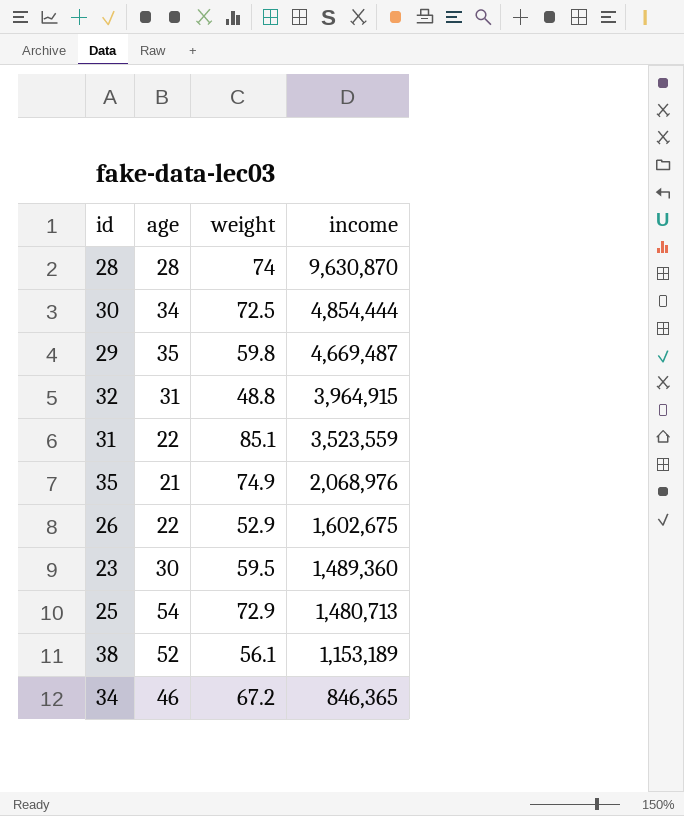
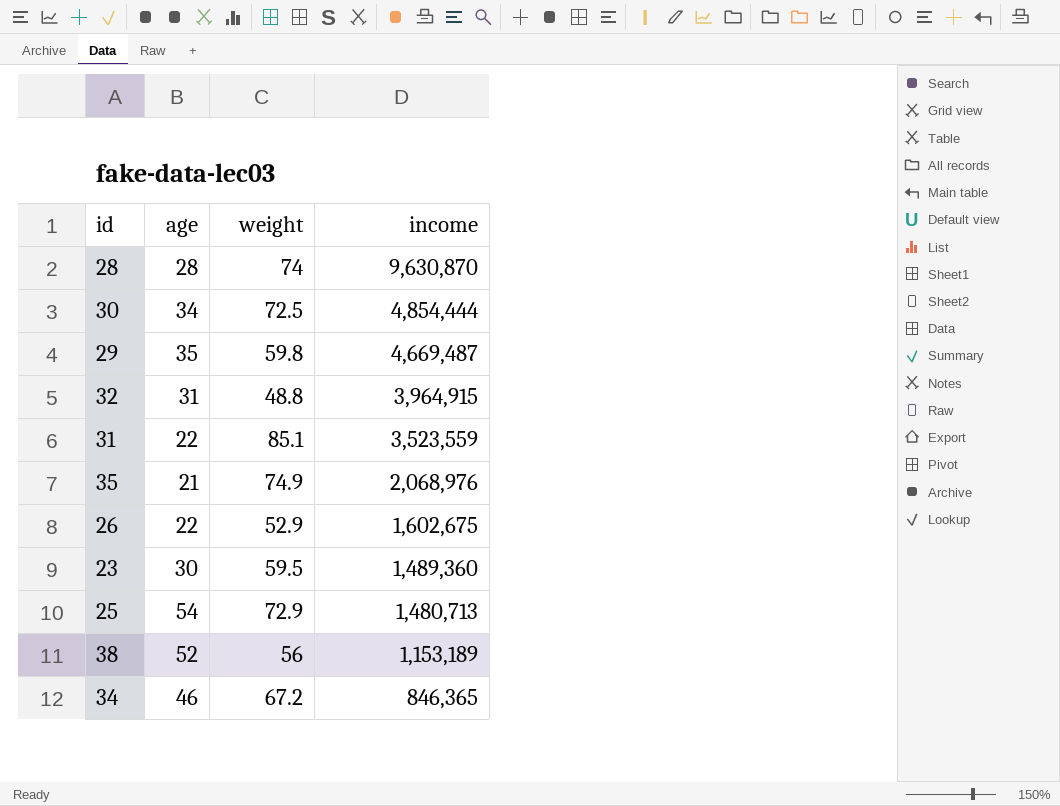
38 | weight: 56.1 -> 56

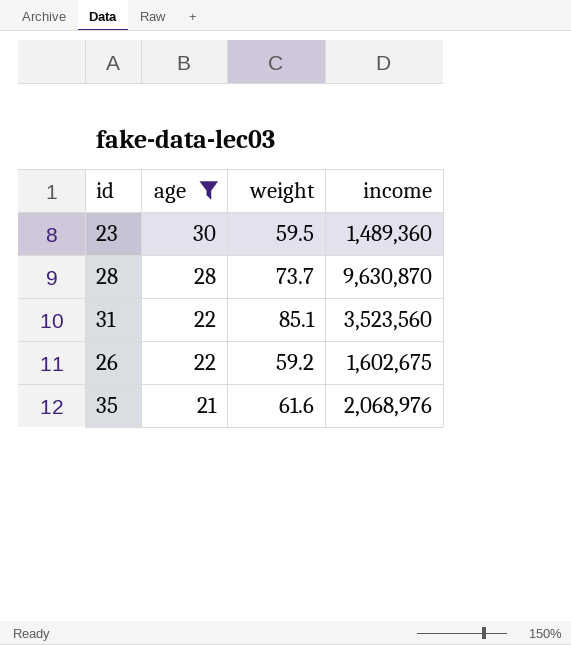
filter: none -> age <= 30
row order: income descending -> age descending
28 | weight: 74 -> 73.7
31 | income: 3,523,559 -> 3,523,560
26 | weight: 52.9 -> 59.2
35 | weight: 74.9 -> 61.6

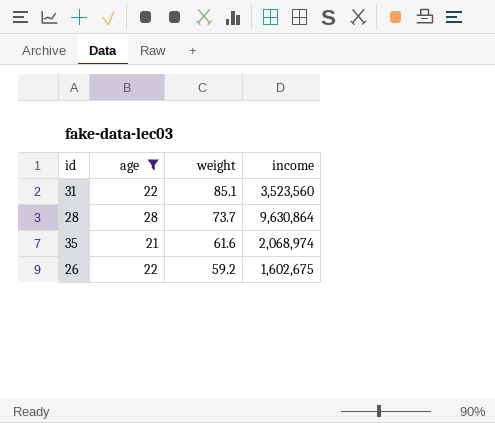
row order: age descending -> weight descending
row 23: 30 | 59.5 | 1,489,360 -> none
28 | income: 9,630,870 -> 9,630,864
35 | income: 2,068,976 -> 2,068,974

